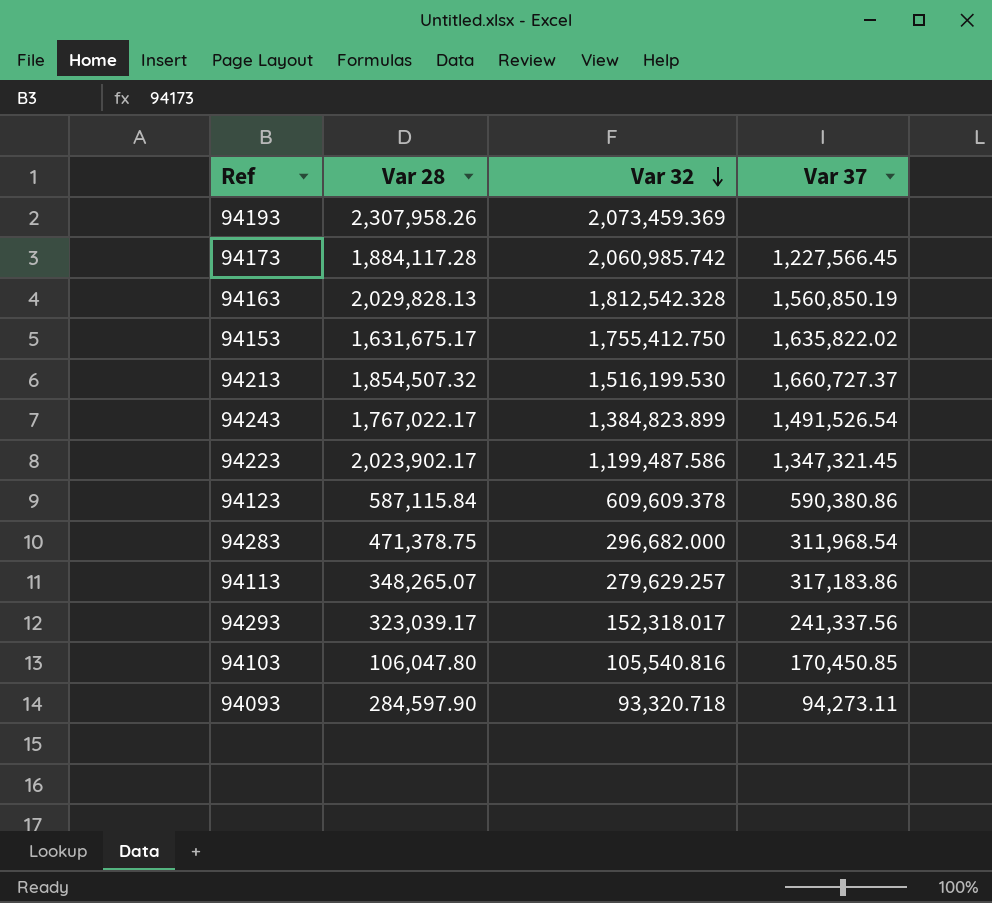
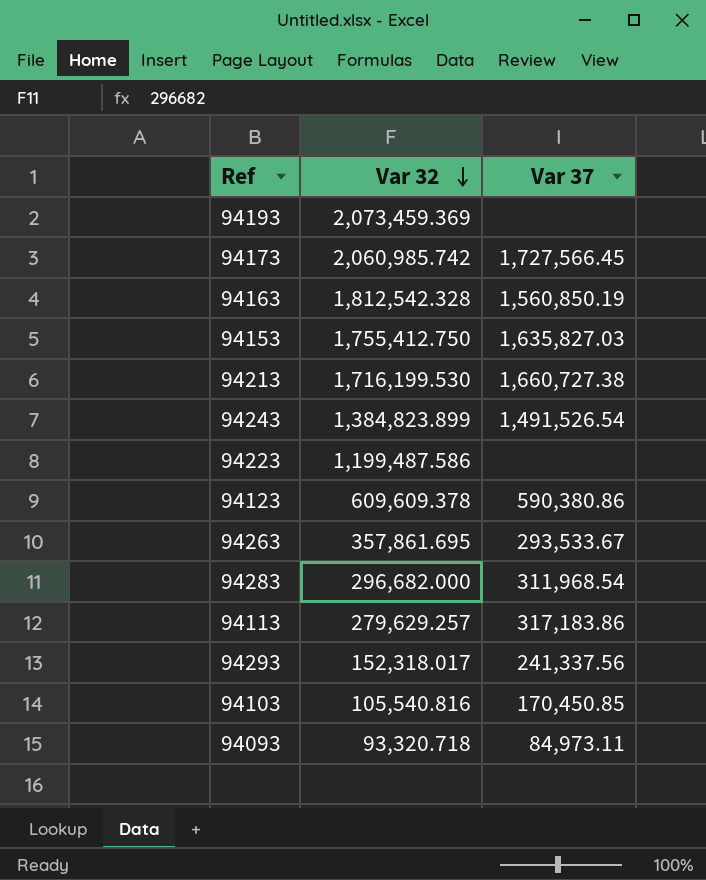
column Var 28 | position: 2 -> none
94173 | Var 37: 1,227,566.45 -> 1,727,566.45
94153 | Var 37: 1,635,822.02 -> 1,635,827.03
94213 | Var 32: 1,516,199.530 -> 1,716,199.530
94213 | Var 37: 1,660,727.37 -> 1,660,727.38
94223 | Var 37: 1,347,321.45 -> none
row 94263: none -> 357,861.695 | 293,533.67
94093 | Var 37: 94,273.11 -> 84,973.11

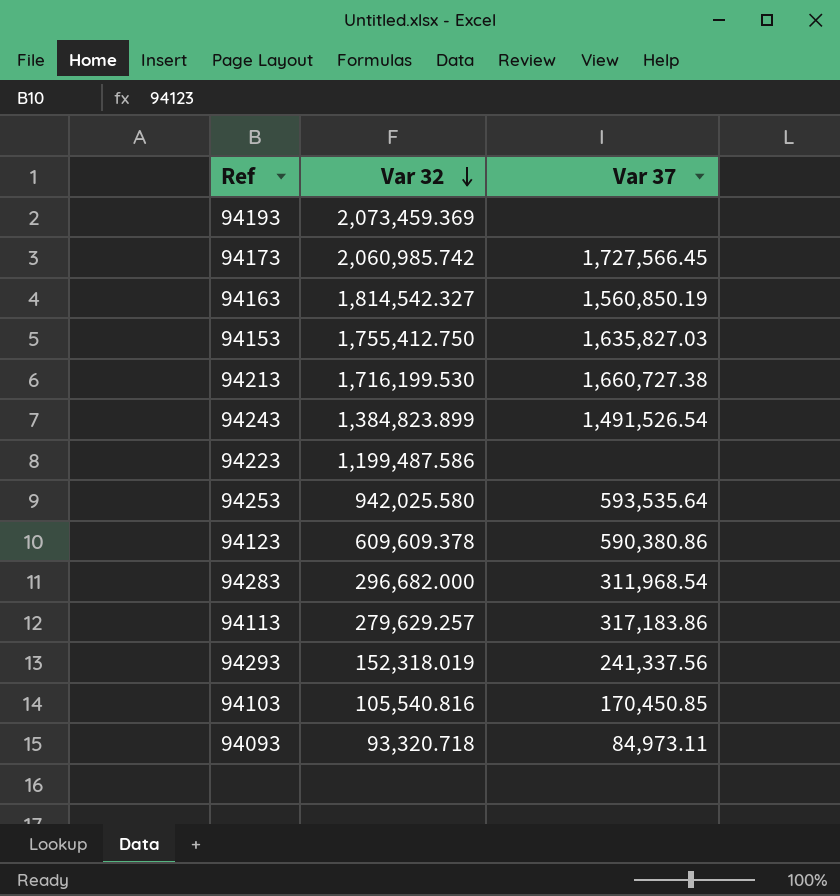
row 94263: 357,861.695 | 293,533.67 -> none
94163 | Var 32: 1,812,542.328 -> 1,814,542.327
row 94253: none -> 942,025.580 | 593,535.64
94293 | Var 32: 152,318.017 -> 152,318.019

